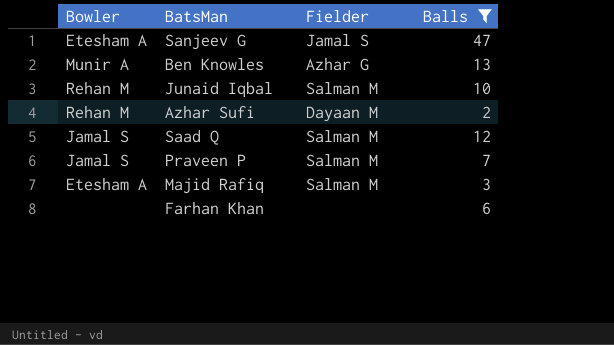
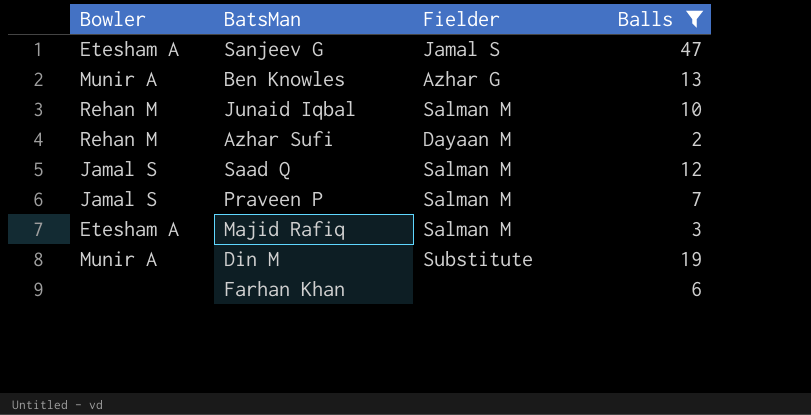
row Din M: none -> Munir A | Substitute | 19

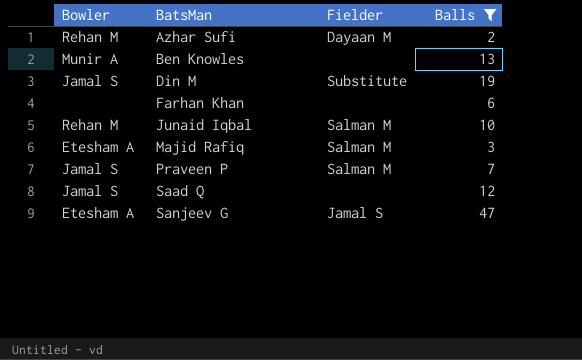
row order: none -> BatsMan ascending
Ben Knowles | Fielder: Azhar G -> none
Din M | Bowler: Munir A -> Jamal S
Saad Q | Fielder: Salman M -> none

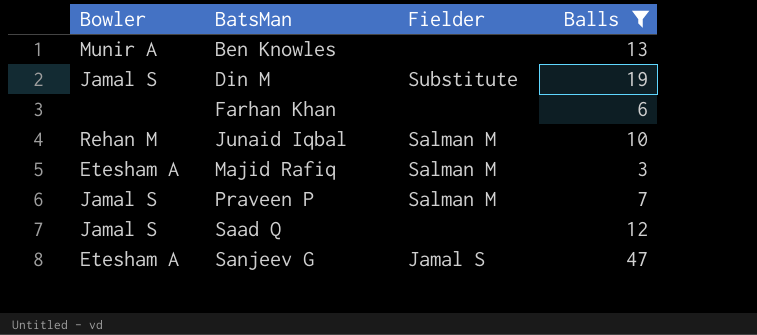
row Azhar Sufi: Rehan M | Dayaan M | 2 -> none

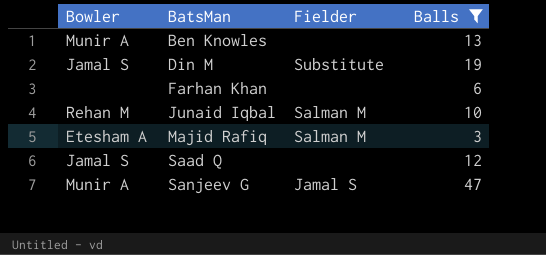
row Praveen P: Jamal S | Salman M | 7 -> none
Sanjeev G | Bowler: Etesham A -> Munir A

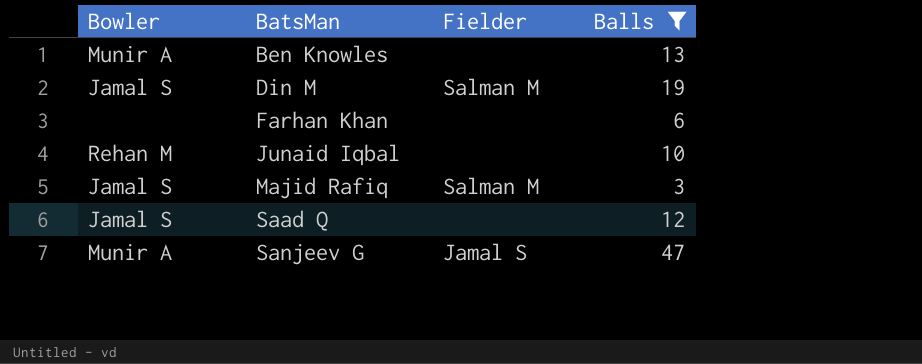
Din M | Fielder: Substitute -> Salman M
Junaid Iqbal | Fielder: Salman M -> none
Majid Rafiq | Bowler: Etesham A -> Jamal S

